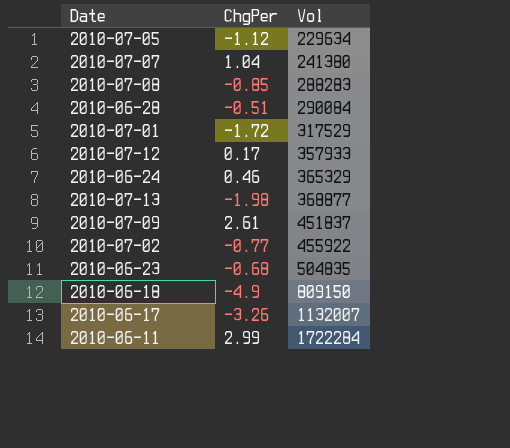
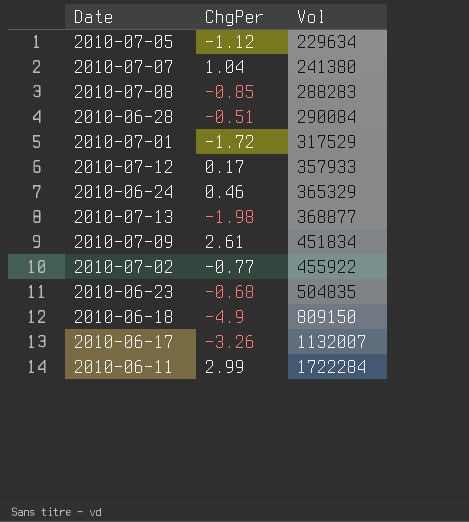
2010-07-09 | Vol: 451837 -> 451834

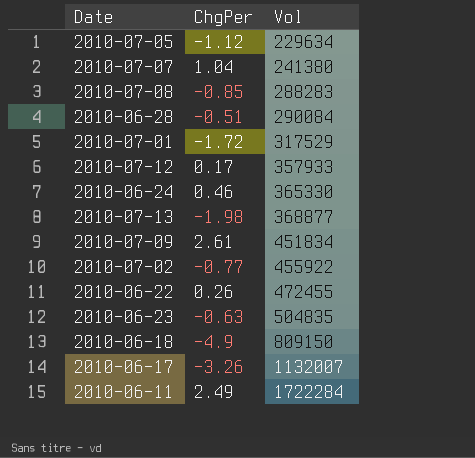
2010-06-24 | Vol: 365329 -> 365330
row 2010-06-22: none -> 0.26 | 472455
2010-06-23 | ChgPer: -0.68 -> -0.63
2010-06-11 | ChgPer: 2.99 -> 2.49

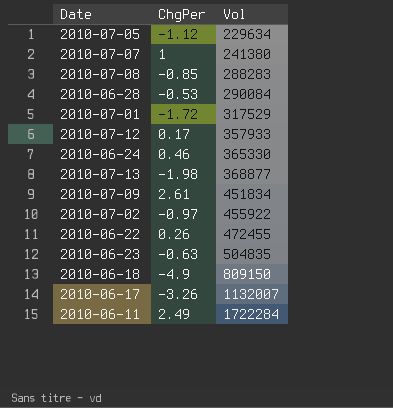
2010-07-07 | ChgPer: 1.04 -> 1
2010-06-28 | ChgPer: -0.51 -> -0.53
2010-07-02 | ChgPer: -0.77 -> -0.97

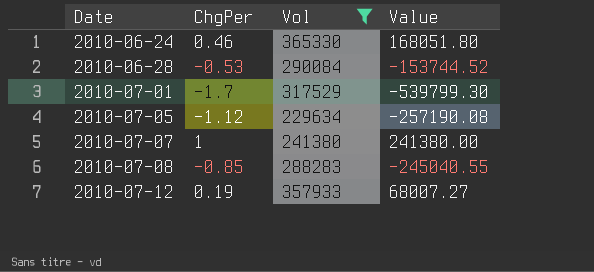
filter: none -> Vol <= 365330
row order: Vol ascending -> Date ascending
column Value | formula: none -> [ChgPer] * [Vol]
2010-07-01 | ChgPer: -1.72 -> -1.7
2010-07-12 | ChgPer: 0.17 -> 0.19

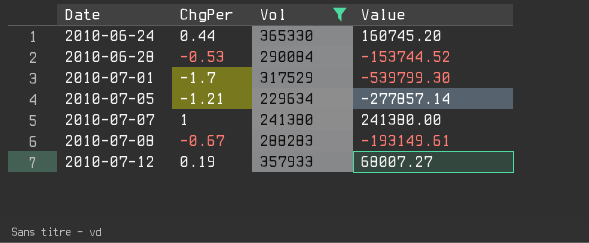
2010-06-24 | ChgPer: 0.46 -> 0.44
2010-06-24 | Value: 168051.80 -> 160745.20
2010-07-05 | ChgPer: -1.12 -> -1.21
2010-07-05 | Value: -257190.08 -> -277857.14
2010-07-08 | ChgPer: -0.85 -> -0.67
2010-07-08 | Value: -245040.55 -> -193149.61

